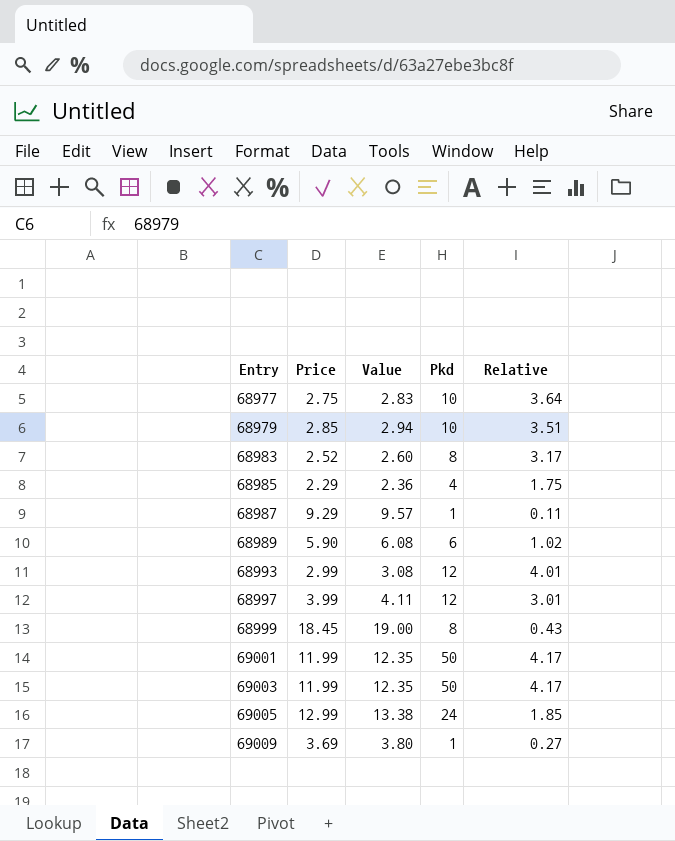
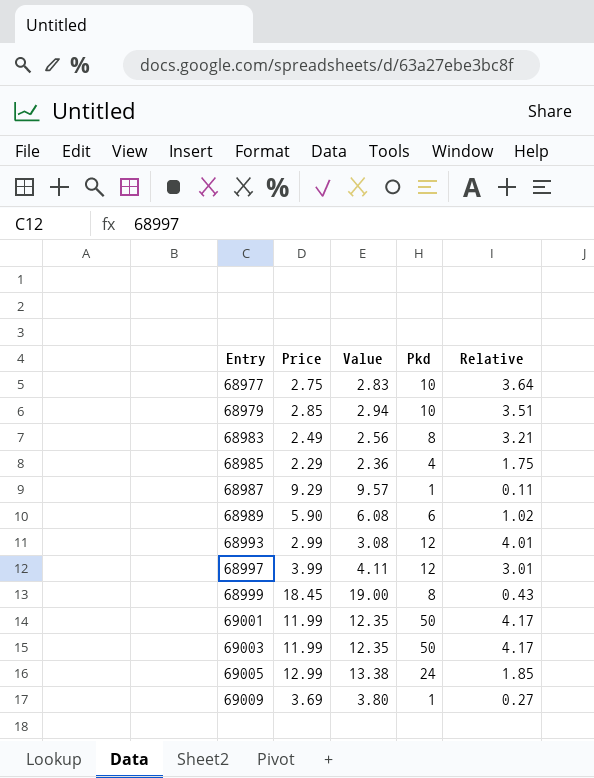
68983 | Price: 2.52 -> 2.49
68983 | Value: 2.60 -> 2.56
68983 | Relative: 3.17 -> 3.21

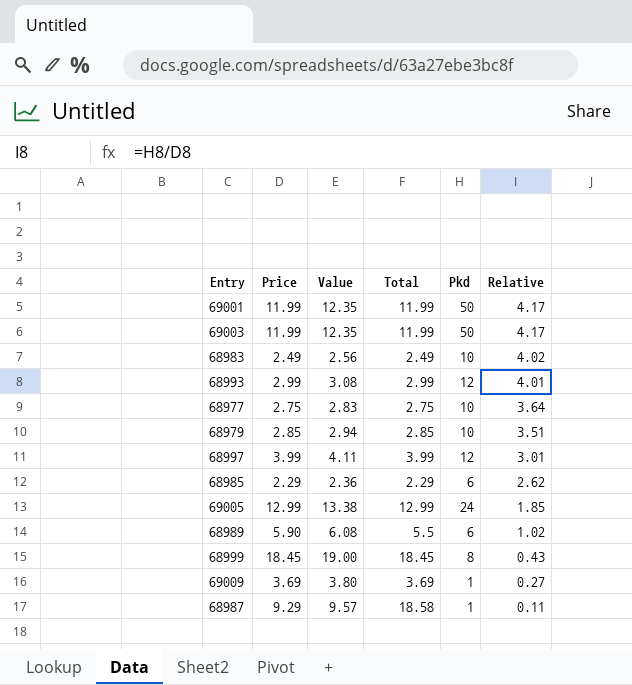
row order: Entry ascending -> Relative descending
column Total | position: none -> 4
68983 | Pkd: 8 -> 10
68983 | Relative: 3.21 -> 4.02
68985 | Pkd: 4 -> 6
68985 | Relative: 1.75 -> 2.62

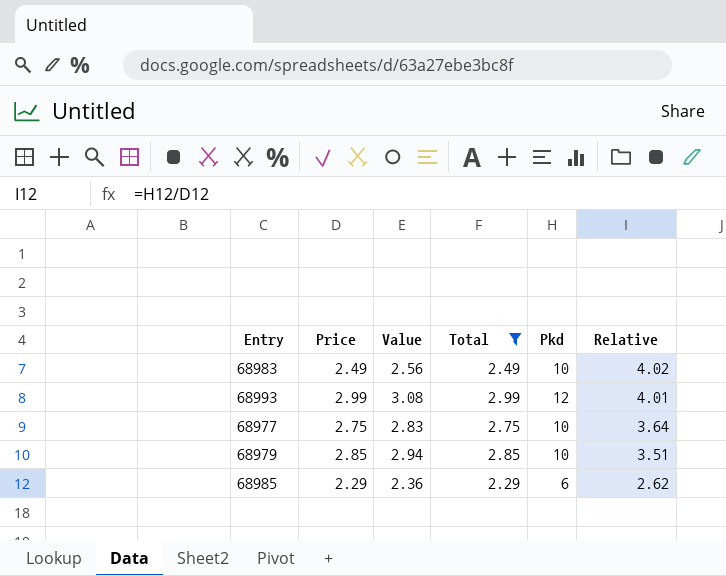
filter: none -> Total <= 2.99

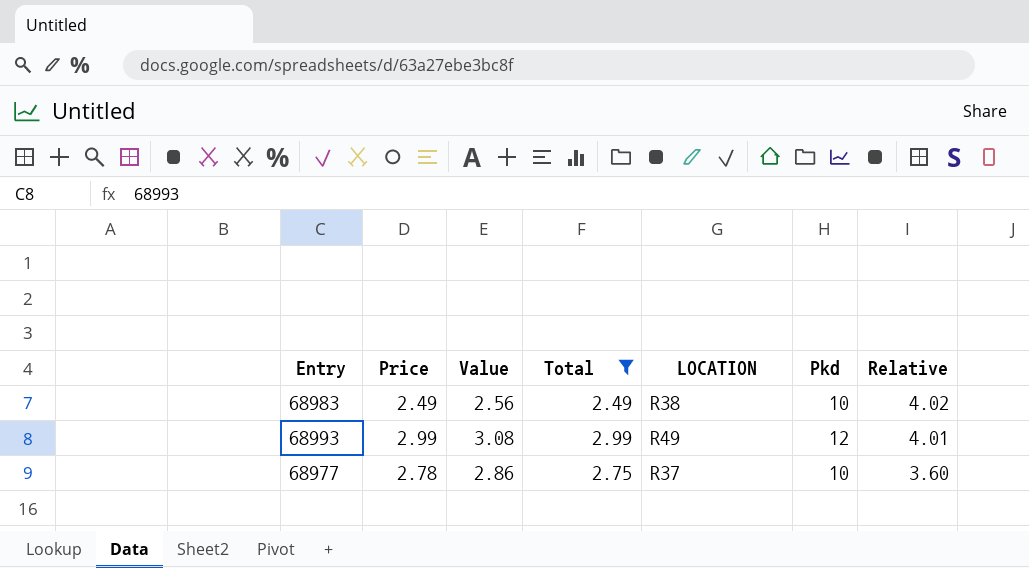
column LOCATION | position: none -> 5
row 68979: 2.85 | 2.94 | 2.85 | 10 | 3.51 -> none
row 68985: 2.29 | 2.36 | 2.29 | 6 | 2.62 -> none
68977 | Price: 2.75 -> 2.78
68977 | Value: 2.83 -> 2.86
68977 | Relative: 3.64 -> 3.60

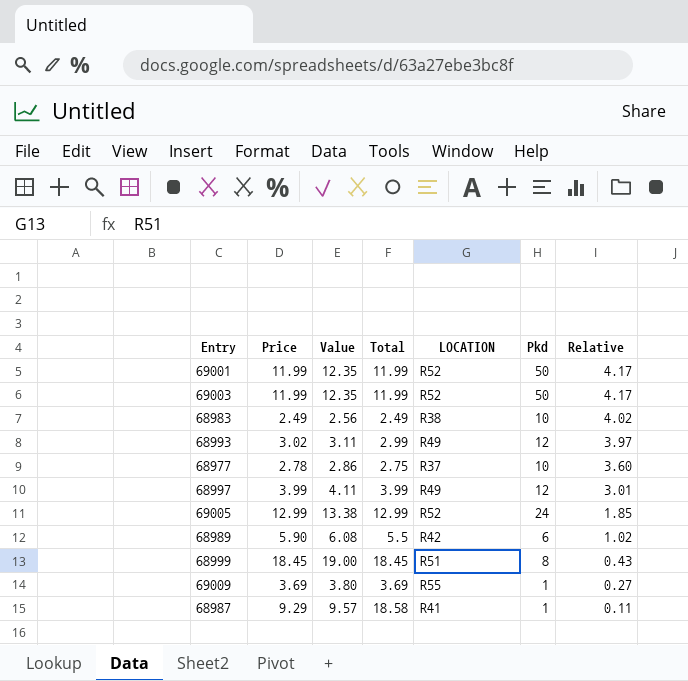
filter: Total <= 2.99 -> none
68993 | Price: 2.99 -> 3.02
68993 | Value: 3.08 -> 3.11
68993 | Relative: 4.01 -> 3.97

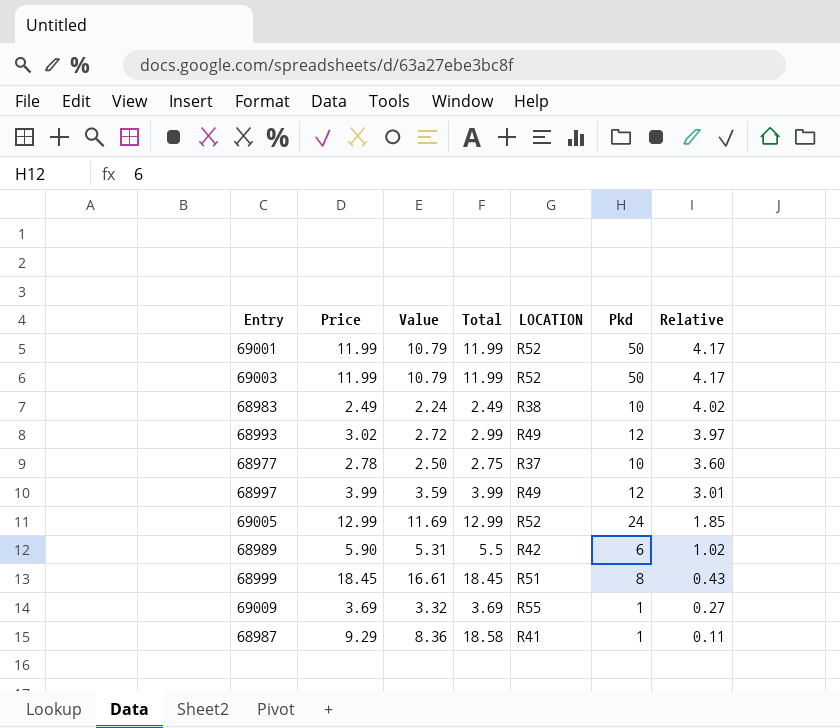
column Value | formula: [Price] * 1.03 -> [Price] * 0.9

